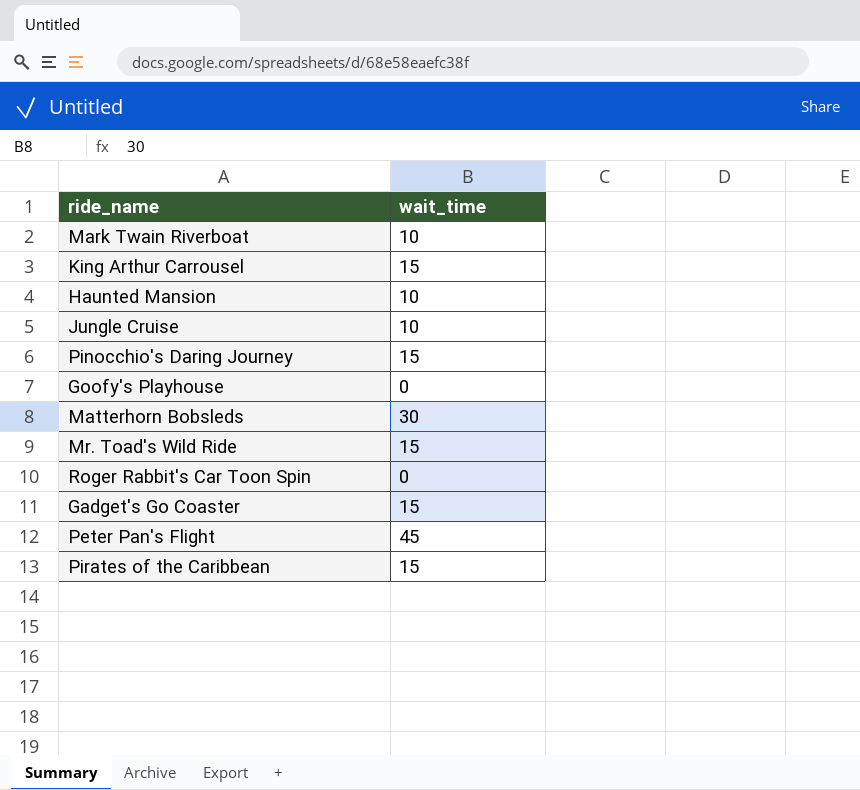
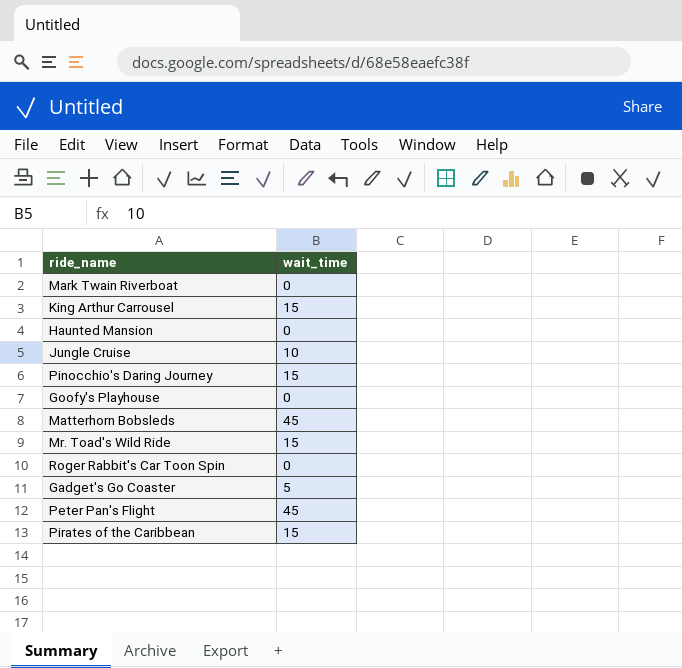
Mark Twain Riverboat | wait_time: 10 -> 0
Haunted Mansion | wait_time: 10 -> 0
Matterhorn Bobsleds | wait_time: 30 -> 45
Gadget's Go Coaster | wait_time: 15 -> 5

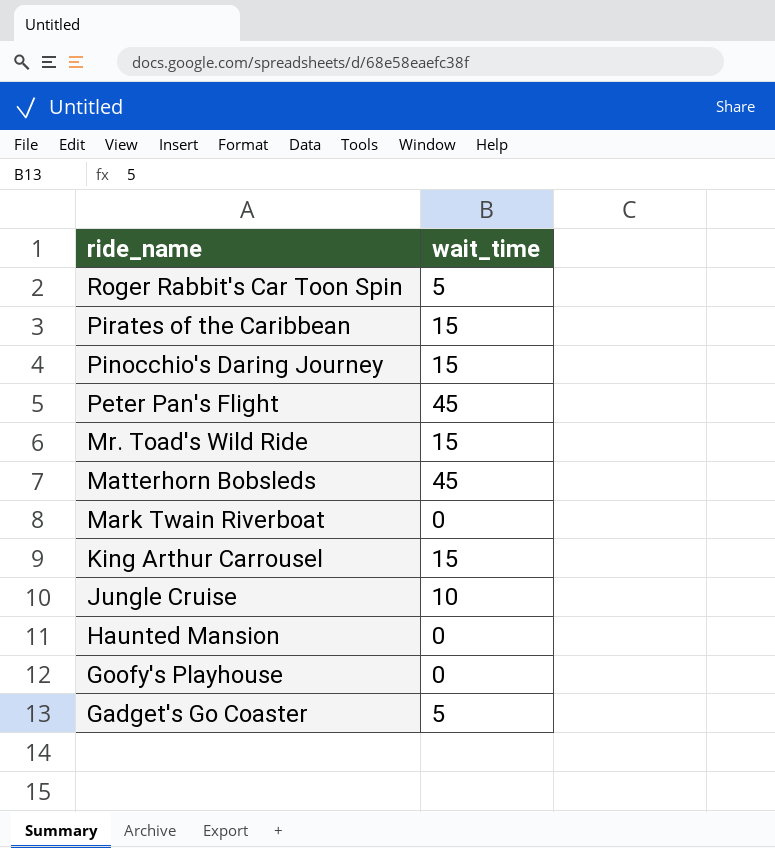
row order: none -> ride_name descending
Roger Rabbit's Car Toon Spin | wait_time: 0 -> 5

